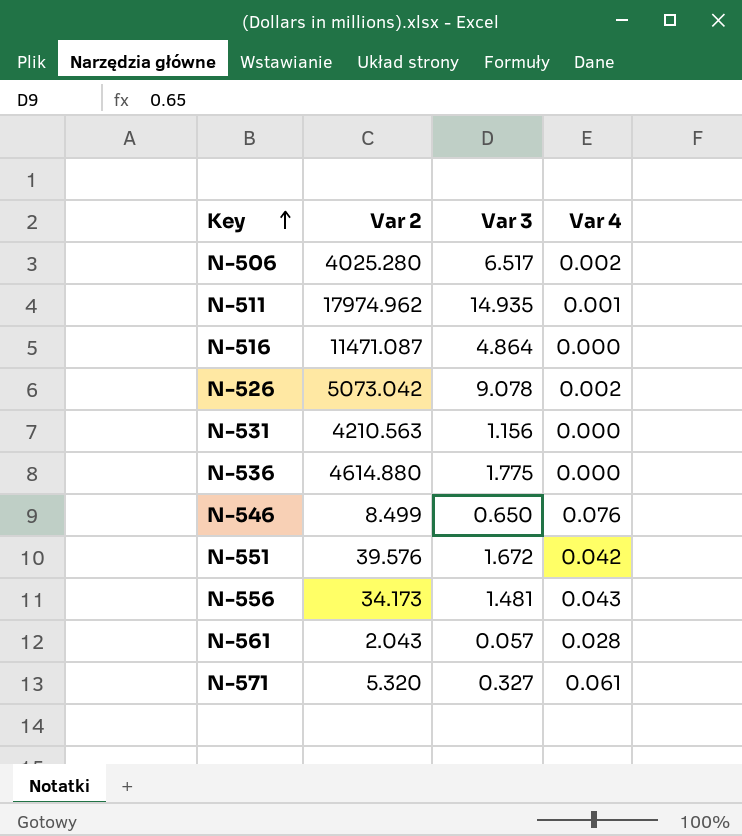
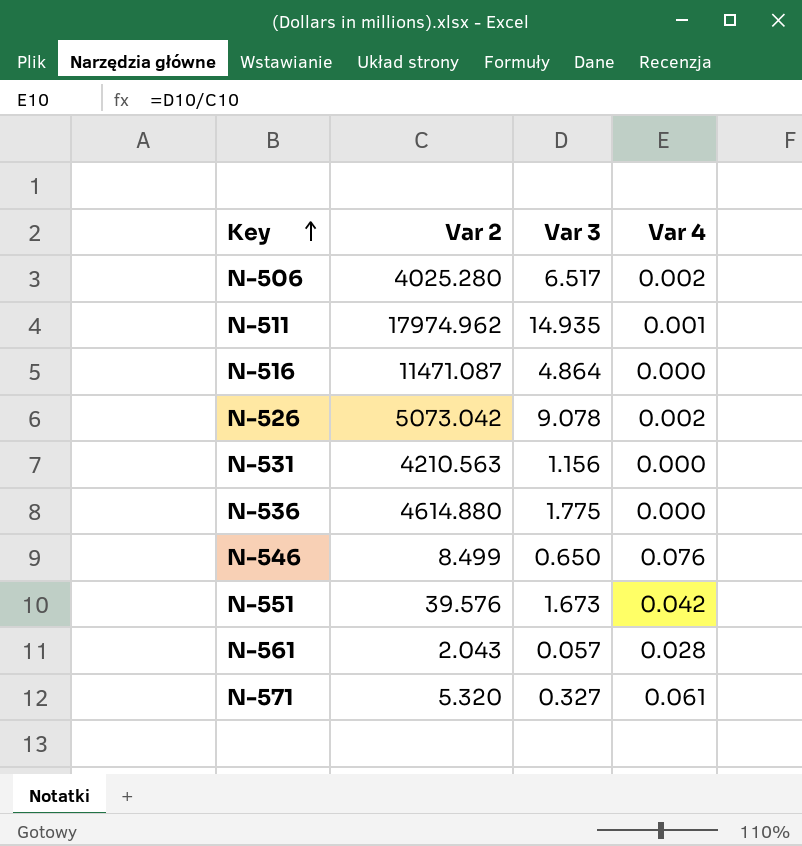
row N-556: 34.173 | 1.481 | 0.043 -> none
N-551 | Var 3: 1.672 -> 1.673

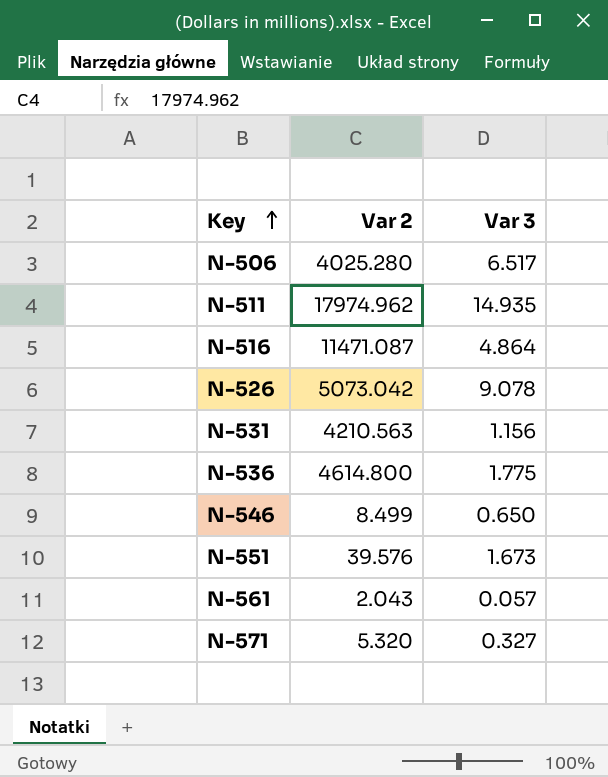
column Var 4 | formula: [Var 3] / [Var 2] -> none
N-536 | Var 2: 4614.880 -> 4614.800

